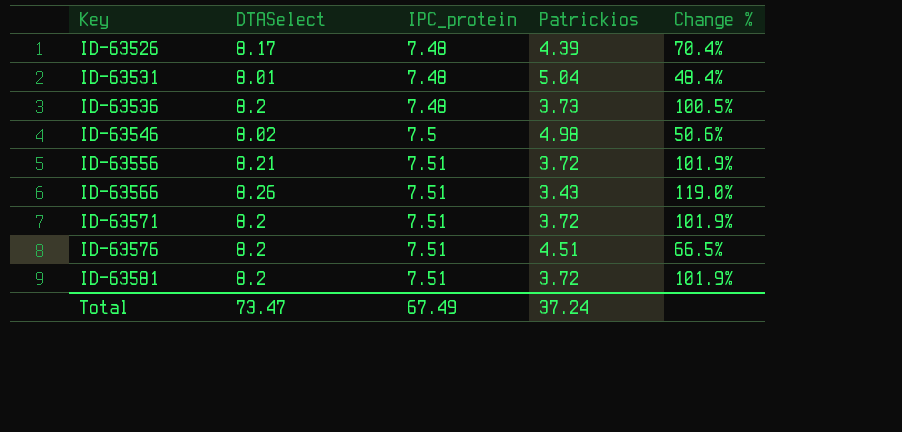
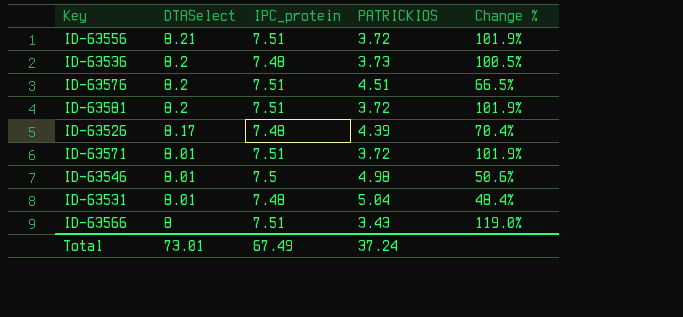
row order: Key ascending -> DTASelect descending
column name: Patrickios -> PATRICKIOS
ID-63571 | DTASelect: 8.2 -> 8.01
ID-63546 | DTASelect: 8.02 -> 8.01
ID-63566 | DTASelect: 8.26 -> 8
Total | DTASelect: 73.47 -> 73.01

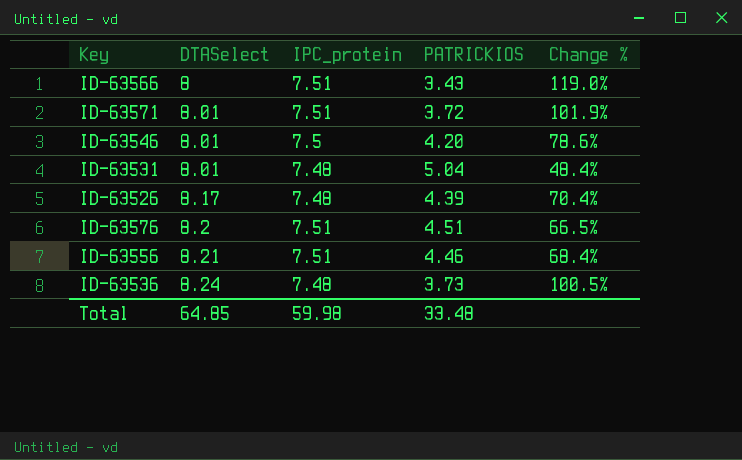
row order: DTASelect descending -> DTASelect ascending
row ID-63581: 8.2 | 7.51 | 3.72 | 101.9% -> none
ID-63546 | PATRICKIOS: 4.98 -> 4.20
ID-63546 | Change %: 50.6% -> 78.6%
ID-63556 | PATRICKIOS: 3.72 -> 4.46
ID-63556 | Change %: 101.9% -> 68.4%
ID-63536 | DTASelect: 8.2 -> 8.24
Total | DTASelect: 73.01 -> 64.85
Total | IPC_protein: 67.49 -> 59.98
Total | PATRICKIOS: 37.24 -> 33.48

